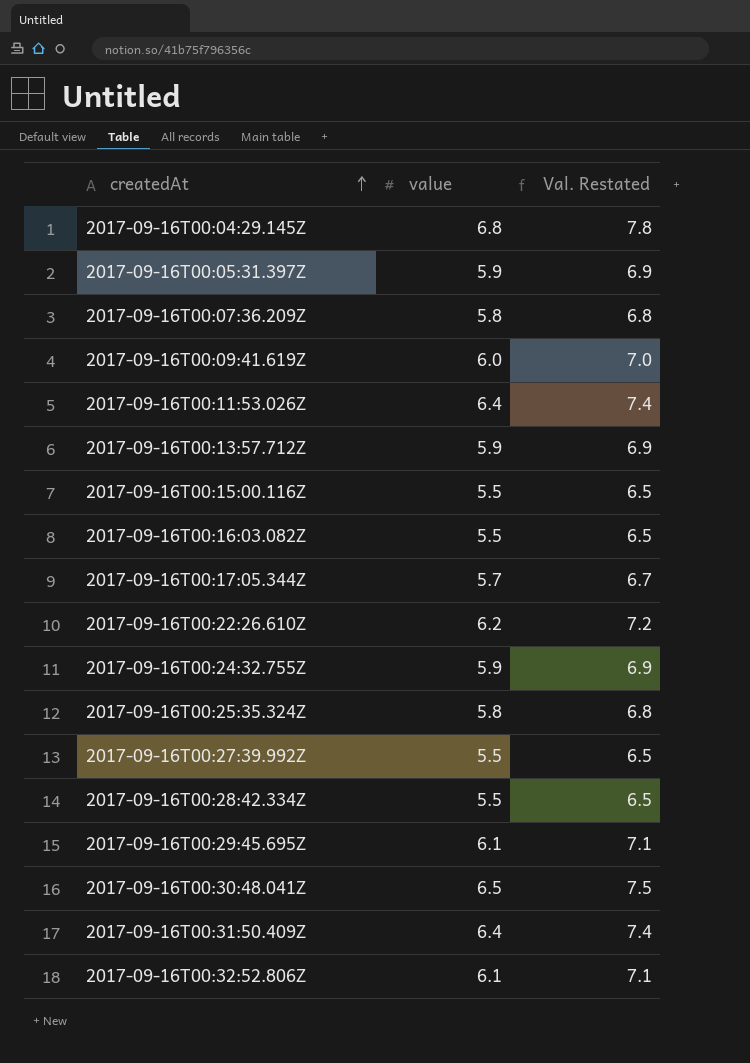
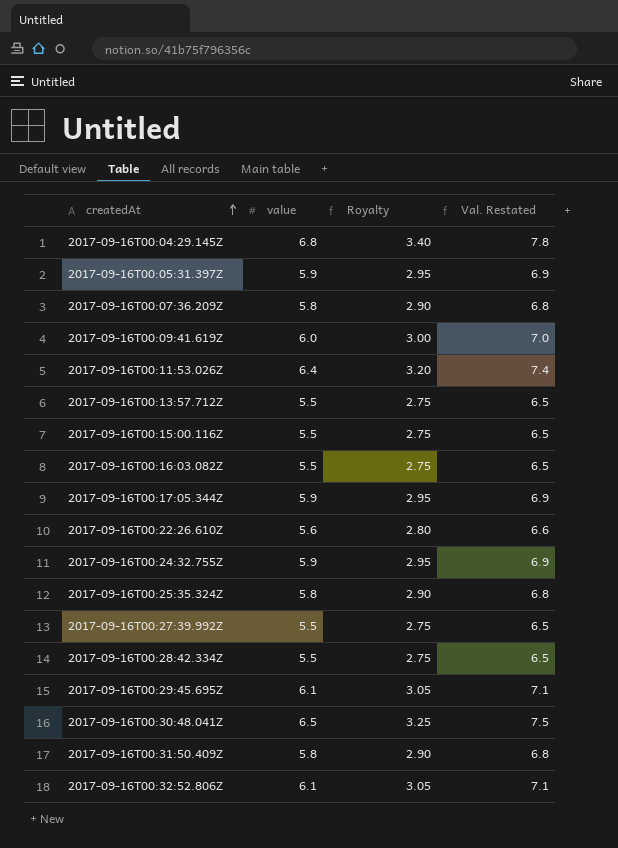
column Royalty | formula: none -> [value] * 0.5
2017-09-16T00:13:57.712Z | value: 5.9 -> 5.5
2017-09-16T00:13:57.712Z | Val. Restated: 6.9 -> 6.5
2017-09-16T00:17:05.344Z | value: 5.7 -> 5.9
2017-09-16T00:17:05.344Z | Val. Restated: 6.7 -> 6.9
2017-09-16T00:22:26.610Z | value: 6.2 -> 5.6
2017-09-16T00:22:26.610Z | Val. Restated: 7.2 -> 6.6
2017-09-16T00:31:50.409Z | value: 6.4 -> 5.8
2017-09-16T00:31:50.409Z | Val. Restated: 7.4 -> 6.8

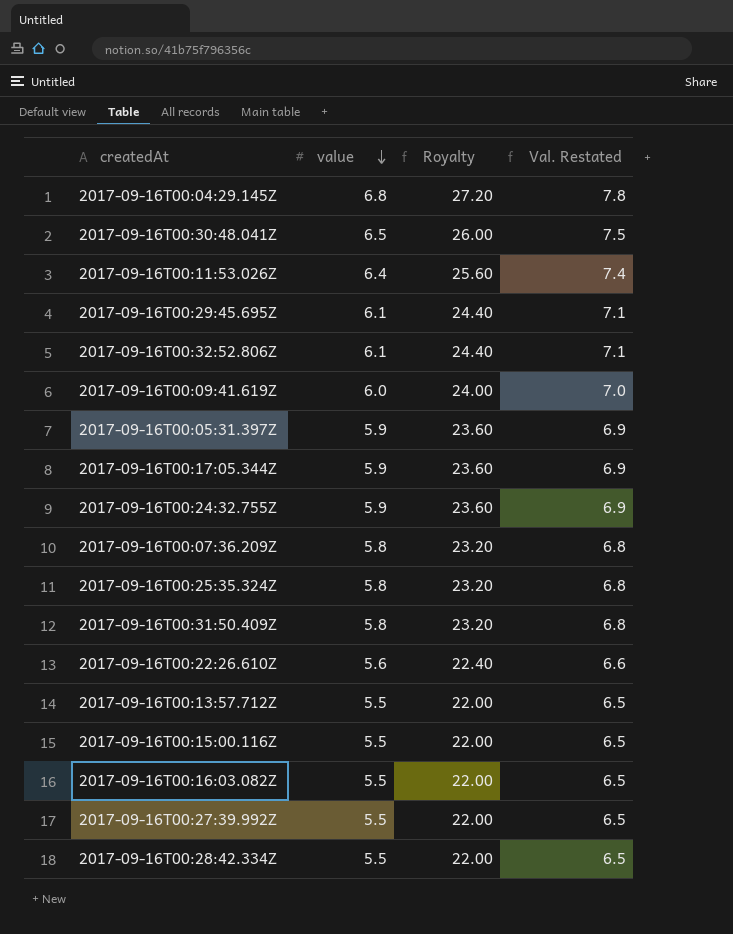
row order: createdAt ascending -> value descending
column Royalty | formula: [value] * 0.5 -> [value] * 4

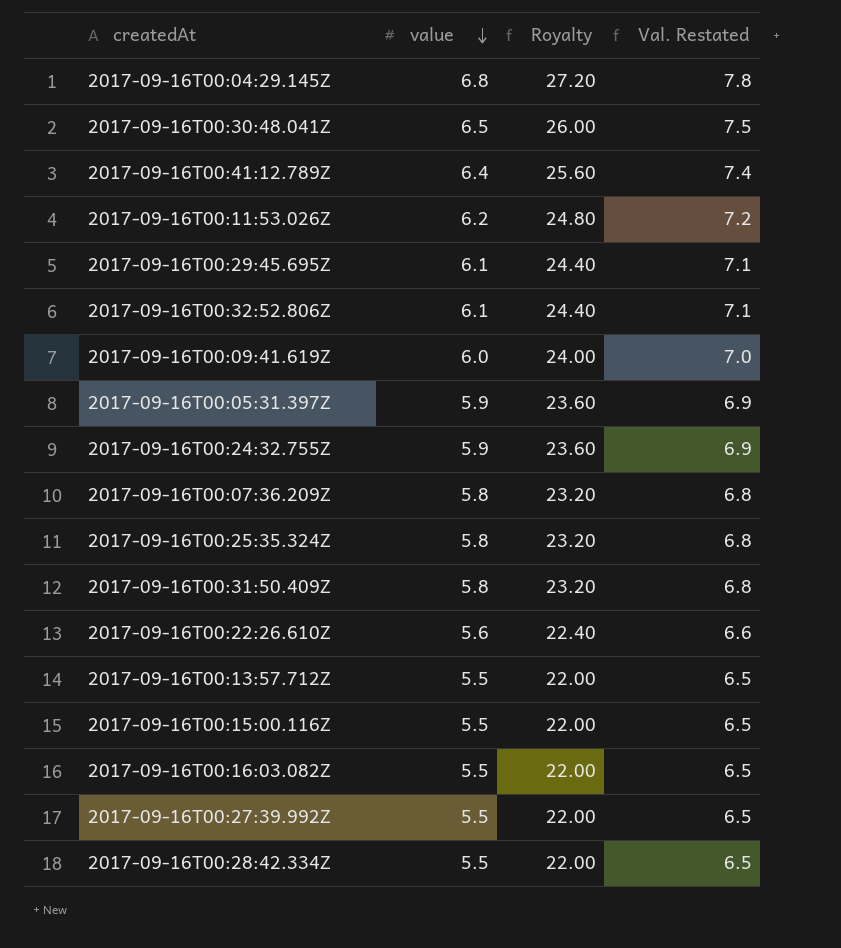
row 2017-09-16T00:17:05.344Z: 5.9 | 23.60 | 6.9 -> none
row 2017-09-16T00:41:12.789Z: none -> 6.4 | 25.60 | 7.4
2017-09-16T00:11:53.026Z | value: 6.4 -> 6.2
2017-09-16T00:11:53.026Z | Royalty: 25.60 -> 24.80
2017-09-16T00:11:53.026Z | Val. Restated: 7.4 -> 7.2

